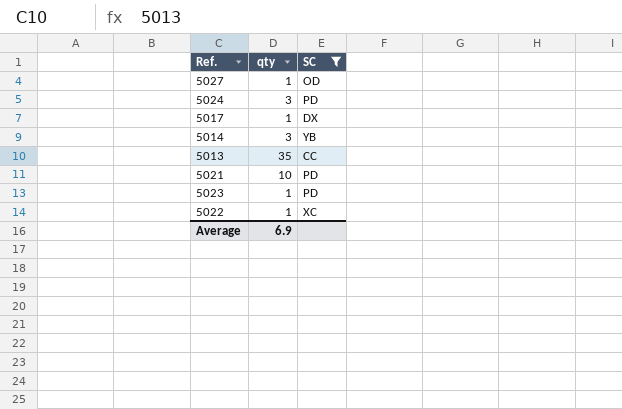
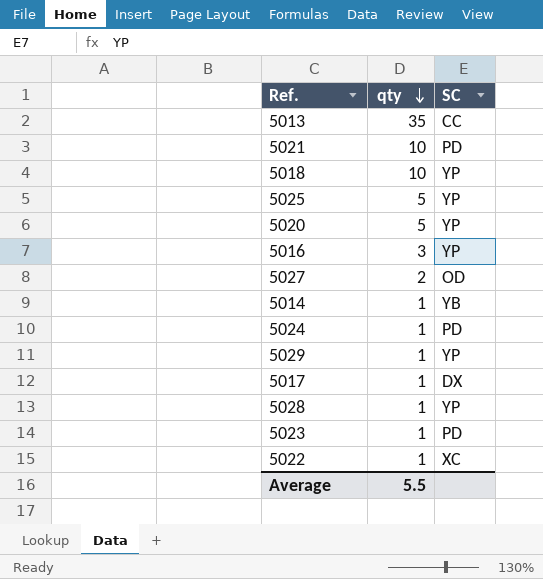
filter: SC != YP -> none
row order: none -> qty descending
5027 | qty: 1 -> 2
5014 | qty: 3 -> 1
5024 | qty: 3 -> 1
Average | qty: 6.9 -> 5.5

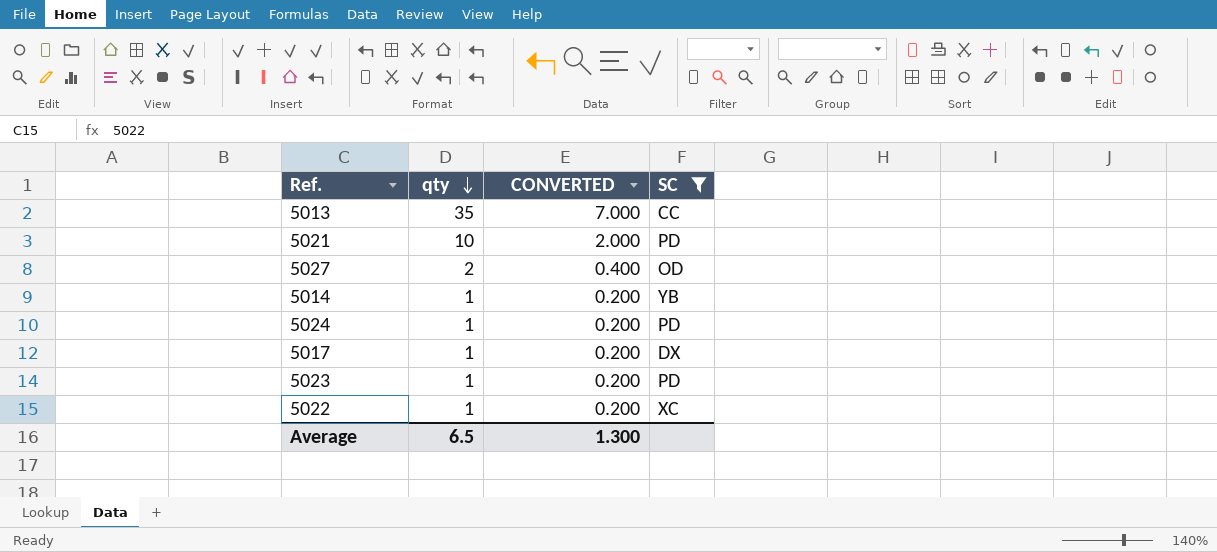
filter: none -> SC != YP
column CONVERTED | formula: none -> [qty] * 0.2
Average | qty: 5.5 -> 6.5

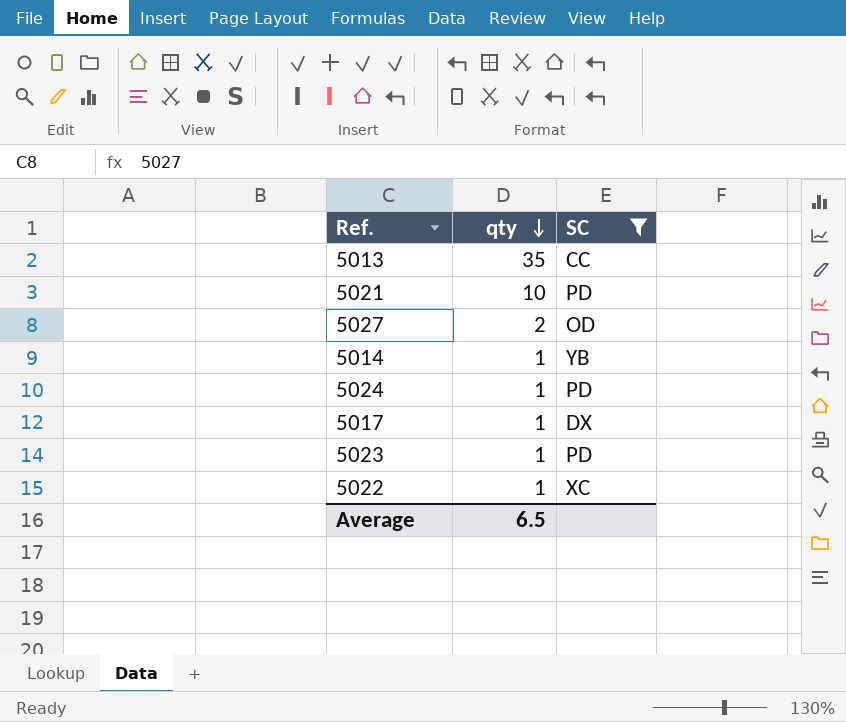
column CONVERTED | formula: [qty] * 0.2 -> none

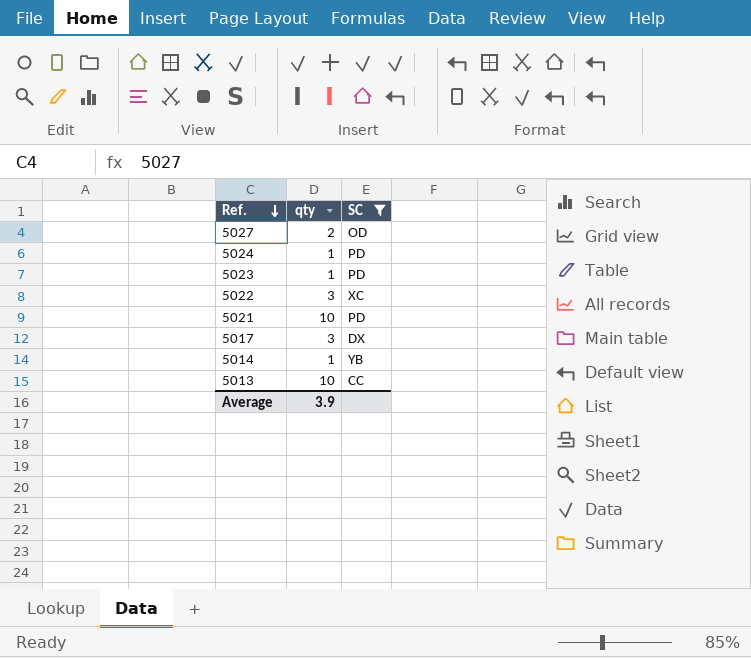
row order: qty descending -> Ref. descending
5022 | qty: 1 -> 3
5017 | qty: 1 -> 3
5013 | qty: 35 -> 10
Average | qty: 6.5 -> 3.9

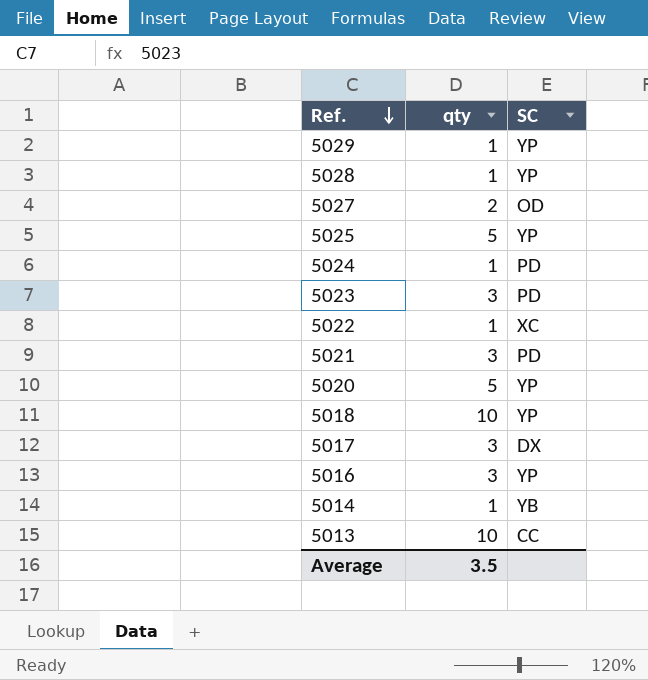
filter: SC != YP -> none
5023 | qty: 1 -> 3
5022 | qty: 3 -> 1
5021 | qty: 10 -> 3
Average | qty: 3.9 -> 3.5

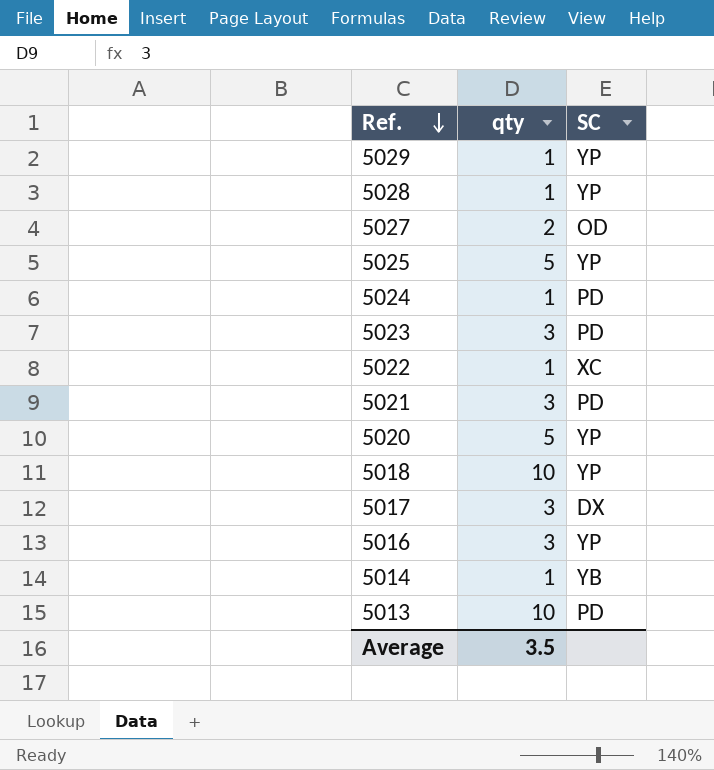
5013 | SC: CC -> PD

